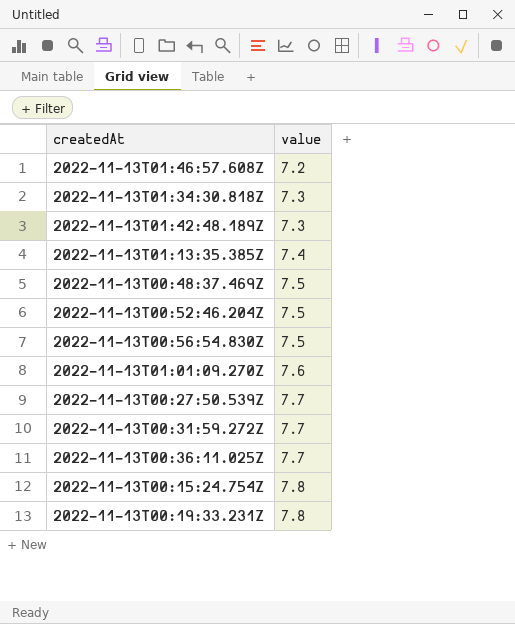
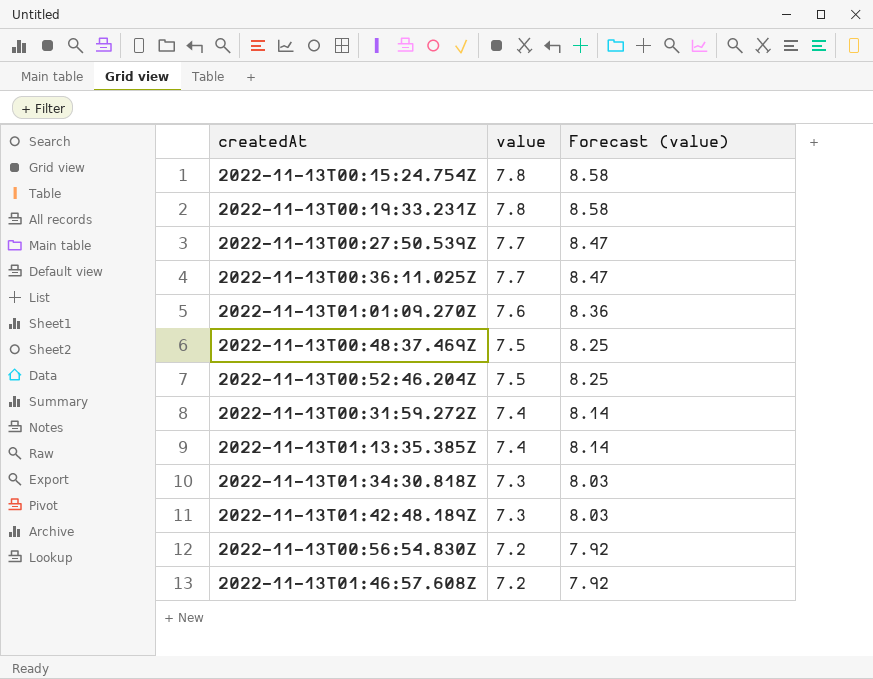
row order: value ascending -> value descending
column Forecast (value) | formula: none -> [value] * 1.1
2022-11-13T00:31:59.272Z | value: 7.7 -> 7.4
2022-11-13T00:56:54.830Z | value: 7.5 -> 7.2

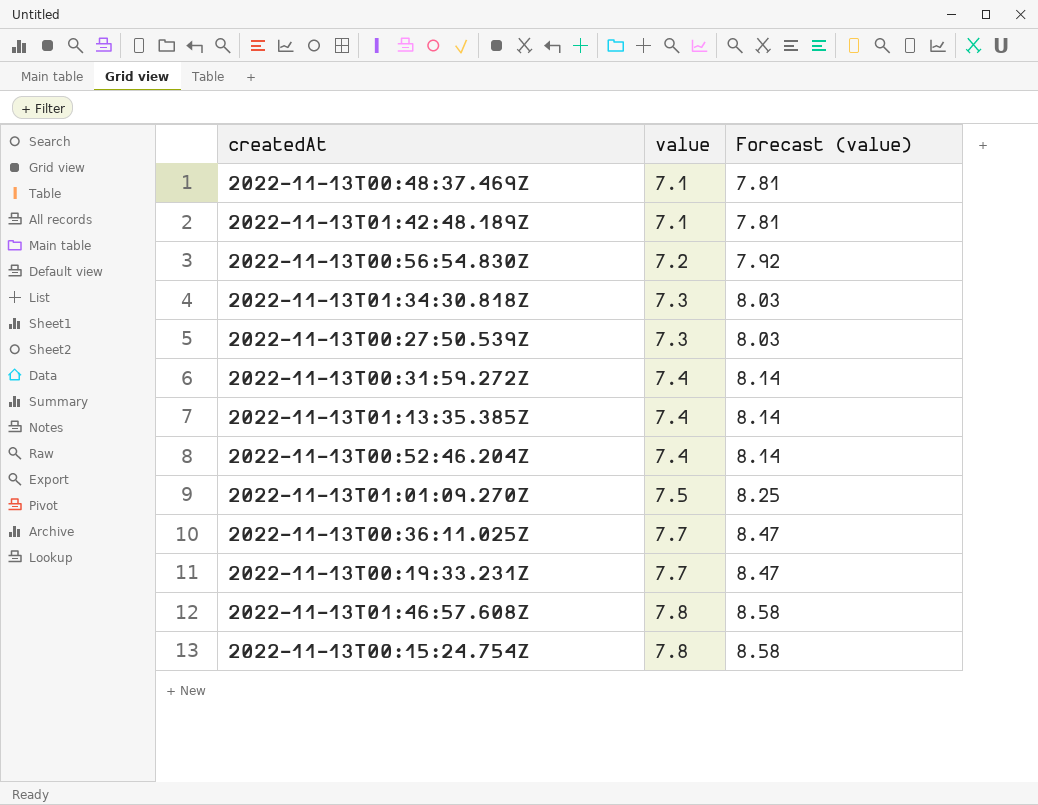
row order: value descending -> value ascending
2022-11-13T00:48:37.469Z | value: 7.5 -> 7.1
2022-11-13T00:48:37.469Z | Forecast (value): 8.25 -> 7.81
2022-11-13T01:42:48.189Z | value: 7.3 -> 7.1
2022-11-13T01:42:48.189Z | Forecast (value): 8.03 -> 7.81
2022-11-13T00:27:50.539Z | value: 7.7 -> 7.3
2022-11-13T00:27:50.539Z | Forecast (value): 8.47 -> 8.03
2022-11-13T00:52:46.204Z | value: 7.5 -> 7.4
2022-11-13T00:52:46.204Z | Forecast (value): 8.25 -> 8.14
2022-11-13T01:01:09.270Z | value: 7.6 -> 7.5
2022-11-13T01:01:09.270Z | Forecast (value): 8.36 -> 8.25
2022-11-13T00:19:33.231Z | value: 7.8 -> 7.7
2022-11-13T00:19:33.231Z | Forecast (value): 8.58 -> 8.47
2022-11-13T01:46:57.608Z | value: 7.2 -> 7.8
2022-11-13T01:46:57.608Z | Forecast (value): 7.92 -> 8.58

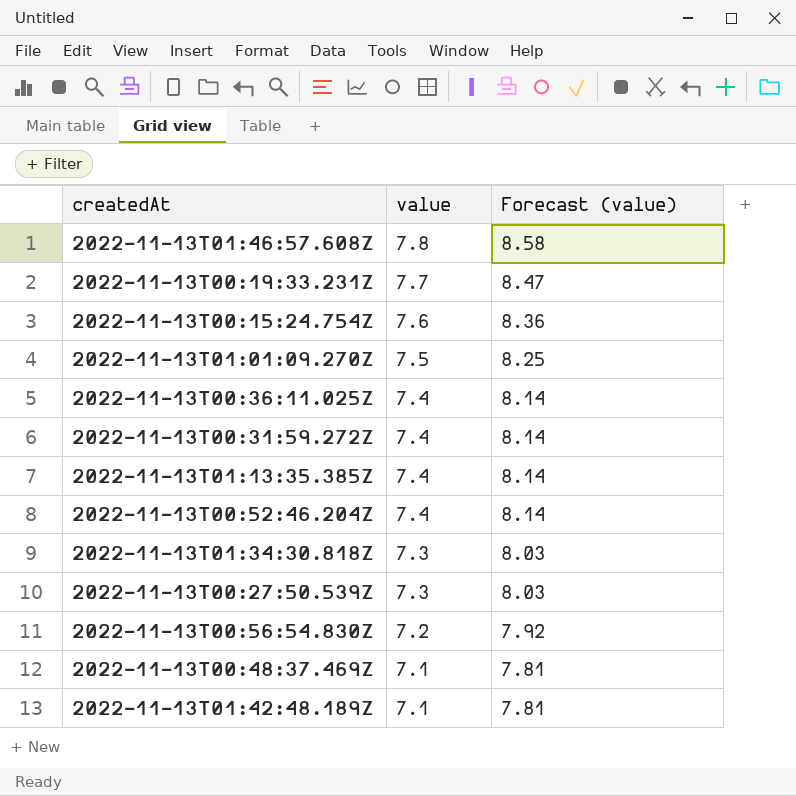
row order: value ascending -> value descending
2022-11-13T00:15:24.754Z | value: 7.8 -> 7.6
2022-11-13T00:15:24.754Z | Forecast (value): 8.58 -> 8.36
2022-11-13T00:36:11.025Z | value: 7.7 -> 7.4
2022-11-13T00:36:11.025Z | Forecast (value): 8.47 -> 8.14

